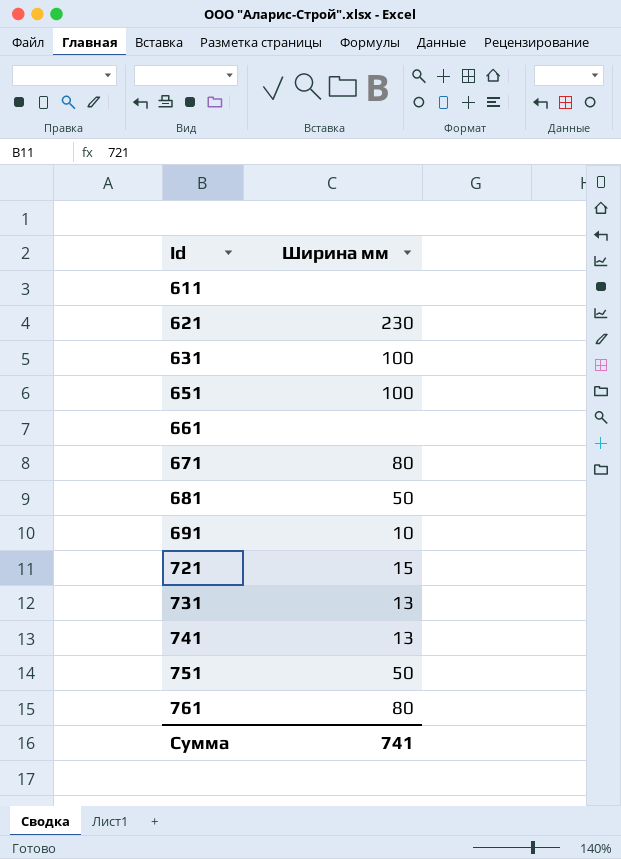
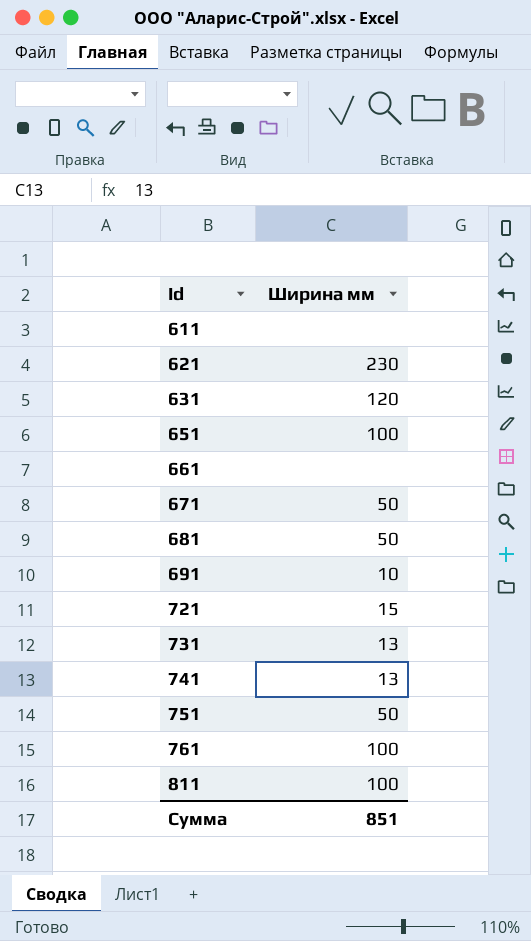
631 | Ширина мм: 100 -> 120
671 | Ширина мм: 80 -> 50
761 | Ширина мм: 80 -> 100
row 811: none -> 100
Сумма | Ширина мм: 741 -> 851

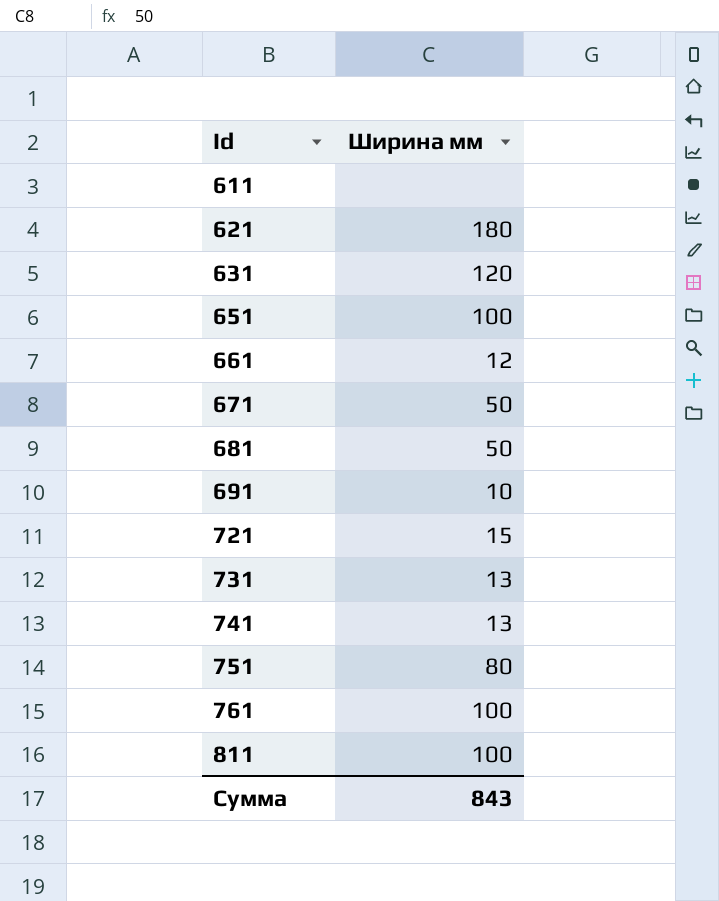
621 | Ширина мм: 230 -> 180
661 | Ширина мм: none -> 12
751 | Ширина мм: 50 -> 80
Сумма | Ширина мм: 851 -> 843

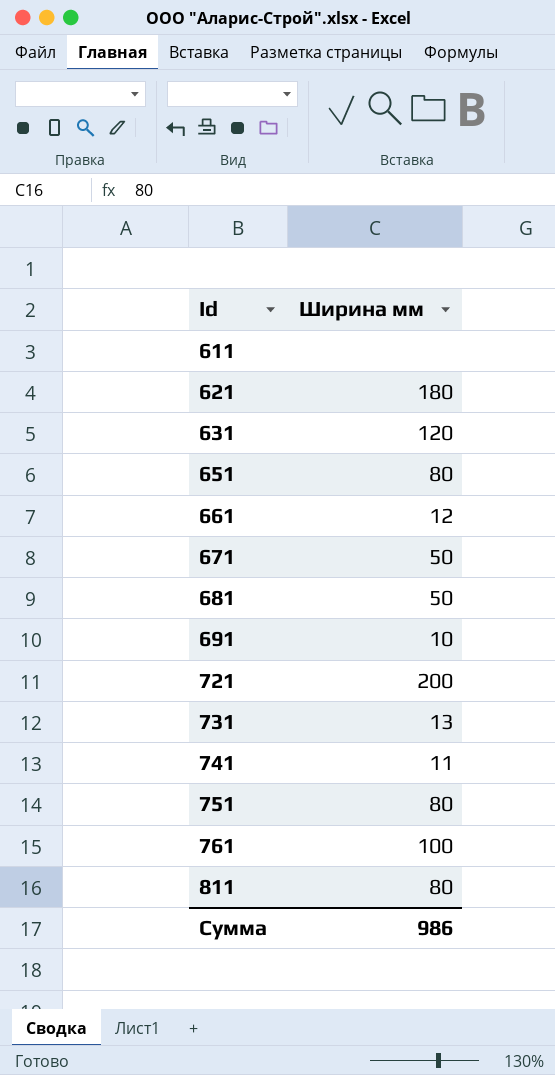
651 | Ширина мм: 100 -> 80
721 | Ширина мм: 15 -> 200
741 | Ширина мм: 13 -> 11
811 | Ширина мм: 100 -> 80
Сумма | Ширина мм: 843 -> 986

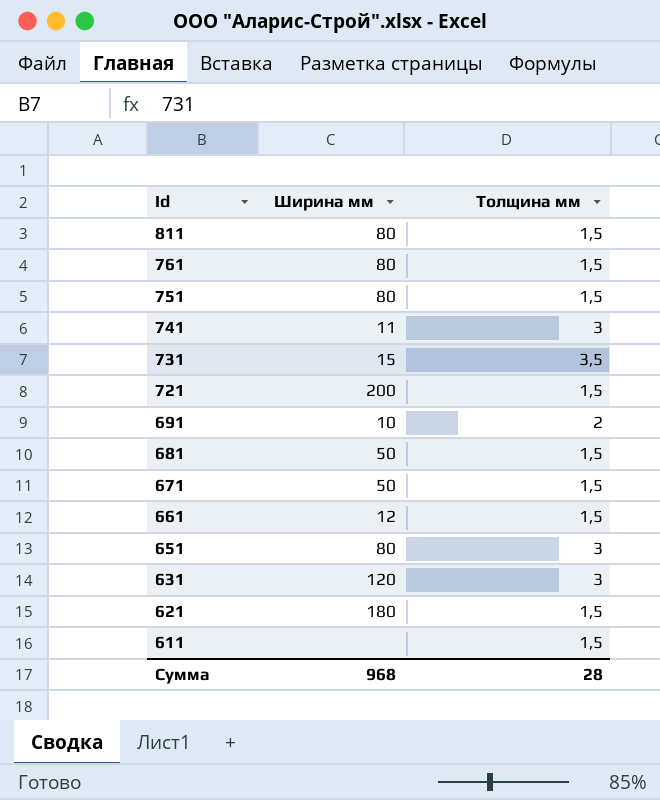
row order: Id ascending -> Id descending
column Толщина мм | position: none -> 3
761 | Ширина мм: 100 -> 80
731 | Ширина мм: 13 -> 15
Сумма | Ширина мм: 986 -> 968

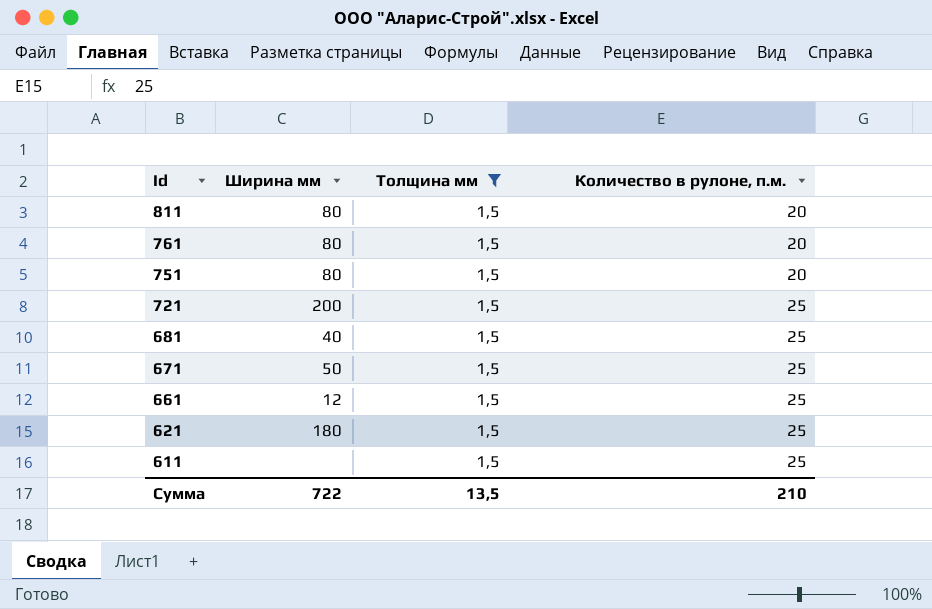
filter: none -> Толщина мм = 1,5
column Количество в рулоне, п.м. | position: none -> 4
681 | Ширина мм: 50 -> 40
Сумма | Ширина мм: 968 -> 722
Сумма | Толщина мм: 28 -> 13,5

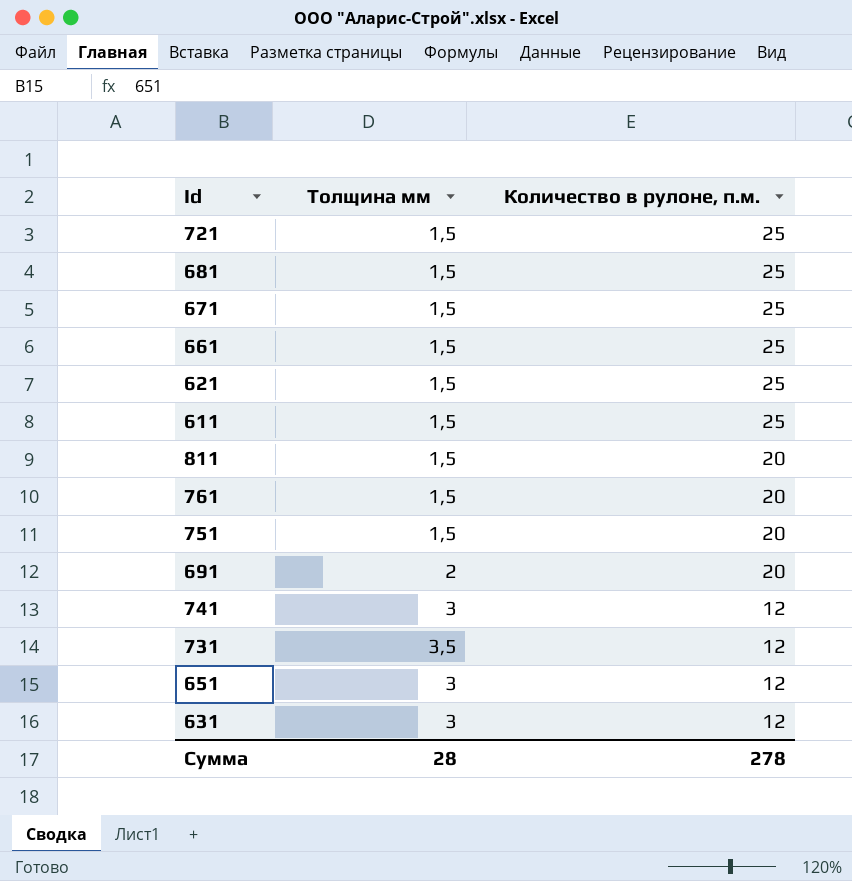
filter: Толщина мм = 1,5 -> none
row order: Id descending -> Количество в рулоне, п.м. descending
column Ширина мм | position: 2 -> none
Сумма | Толщина мм: 13,5 -> 28
Сумма | Количество в рулоне, п.м.: 210 -> 278

